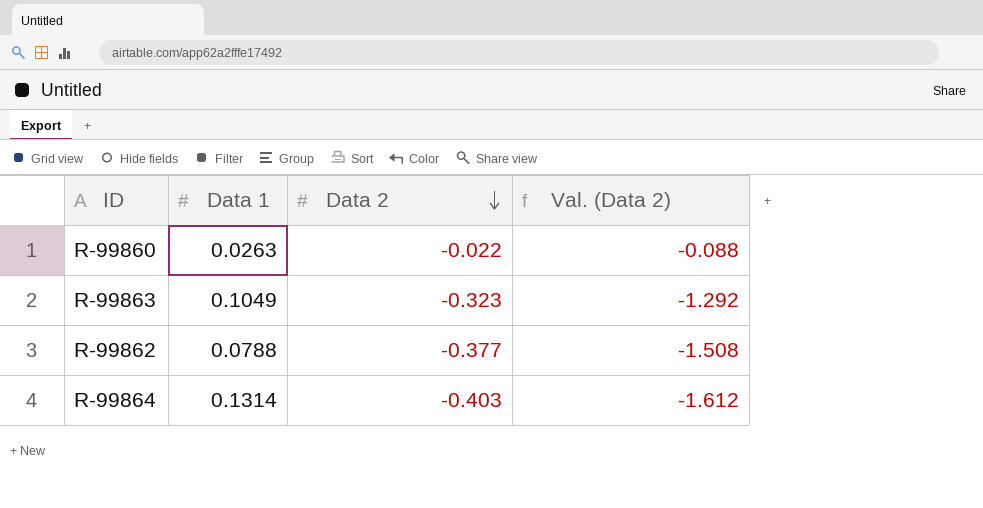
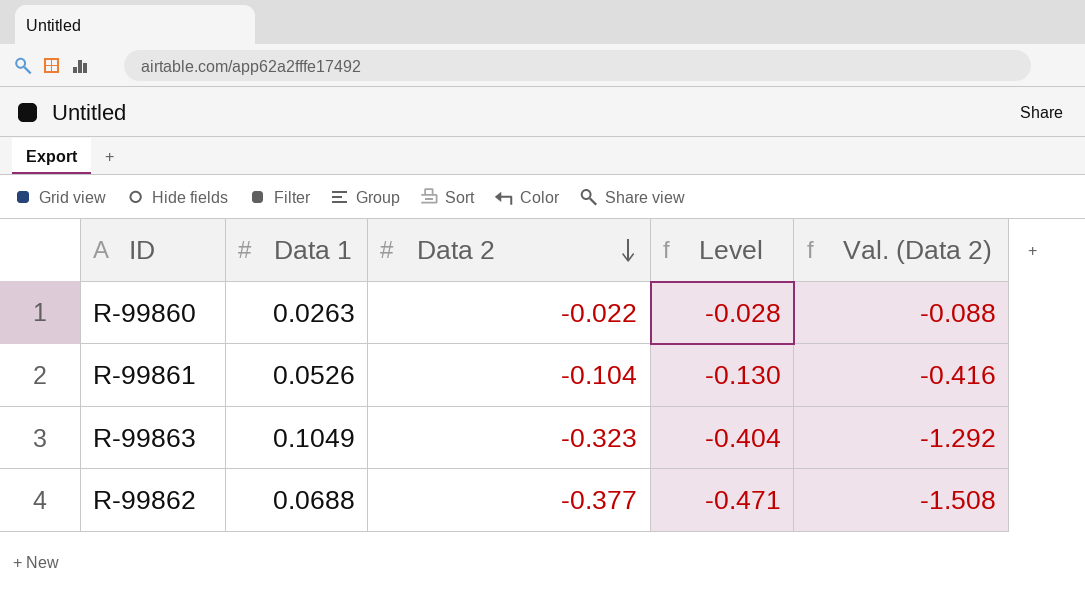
column Level | formula: none -> [Data 2] * 1.25
row R-99864: 0.1314 | -0.403 | -1.612 -> none
row R-99861: none -> 0.0526 | -0.104 | -0.130 | -0.416
R-99862 | Data 1: 0.0788 -> 0.0688

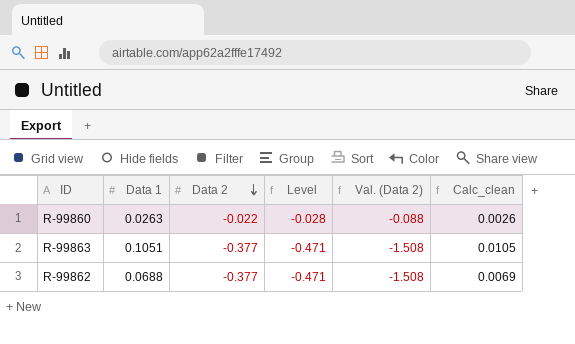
column Calc_clean | formula: none -> [Data 1] * 0.1
row R-99861: 0.0526 | -0.104 | -0.130 | -0.416 -> none
R-99863 | Data 1: 0.1049 -> 0.1051
R-99863 | Data 2: -0.323 -> -0.377
R-99863 | Level: -0.404 -> -0.471
R-99863 | Val. (Data 2): -1.292 -> -1.508

